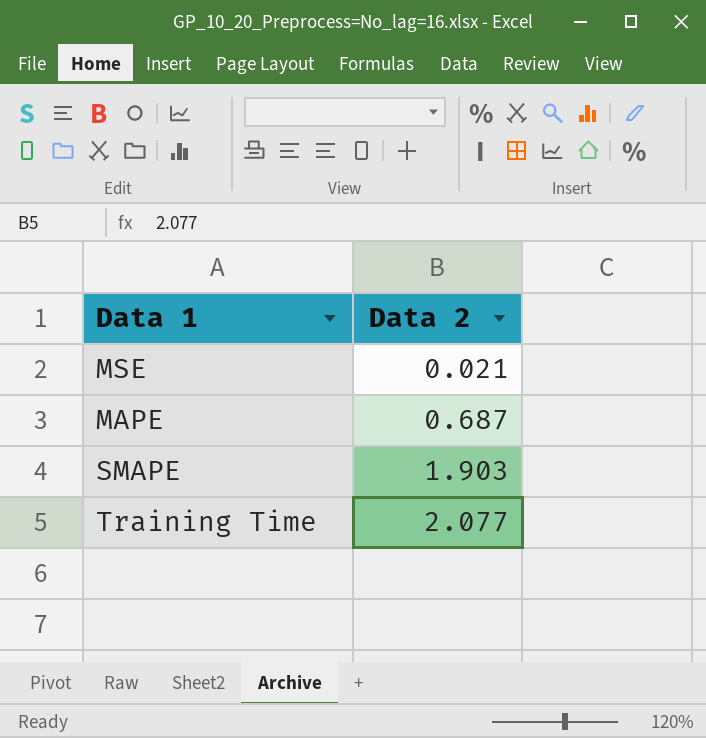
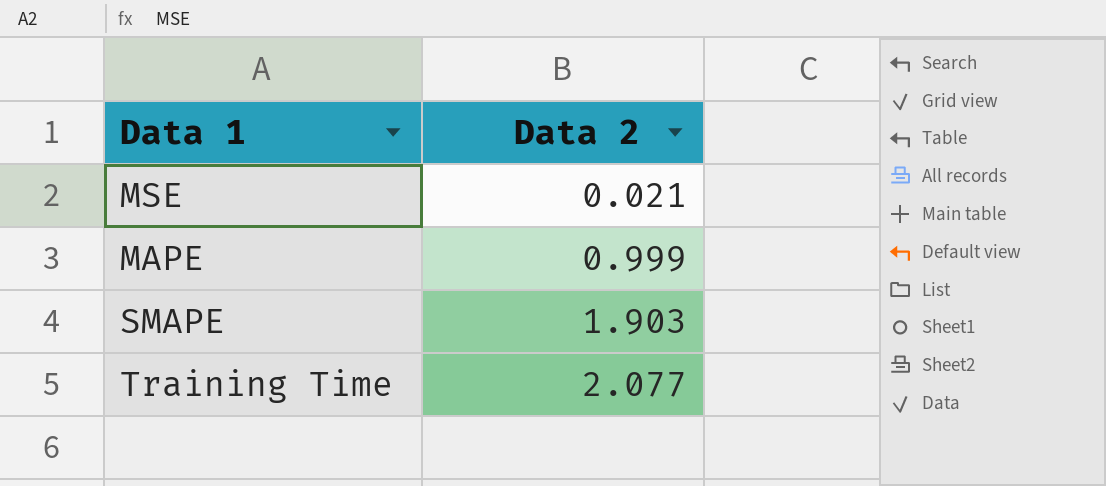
MAPE | Data 2: 0.687 -> 0.999

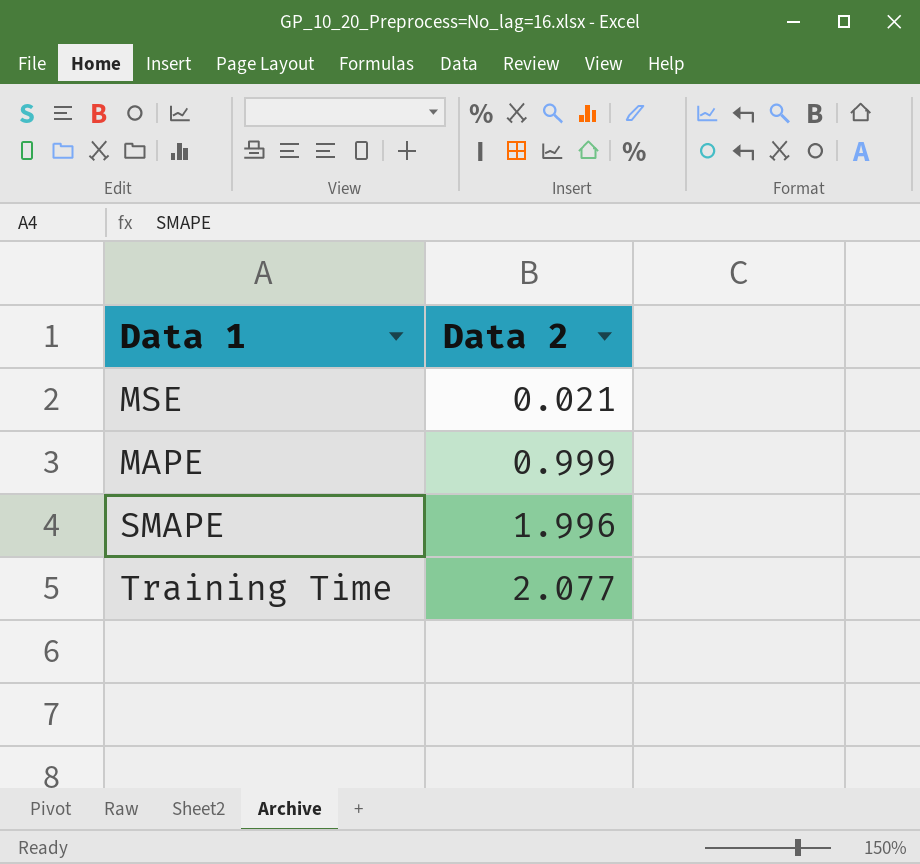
SMAPE | Data 2: 1.903 -> 1.996

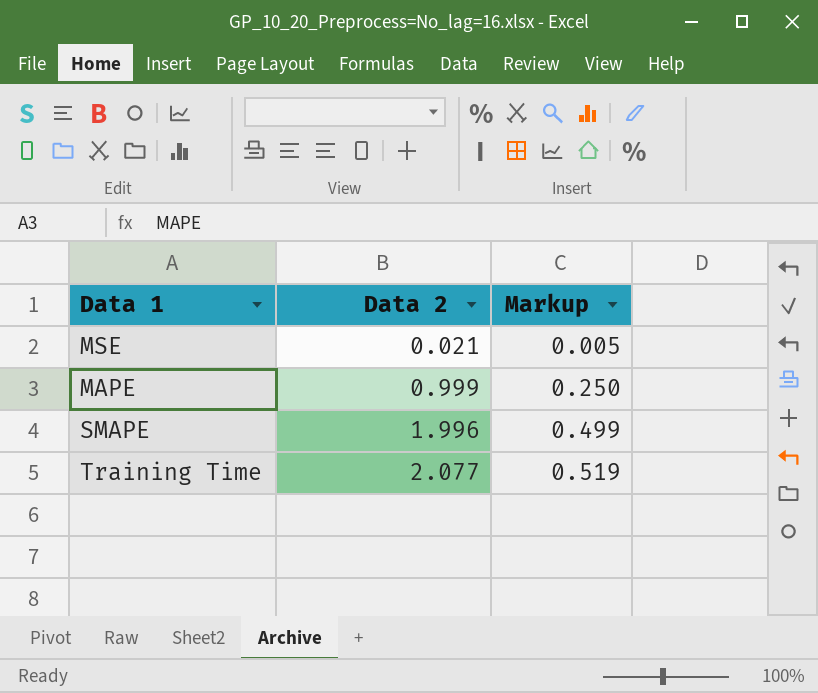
column Markup | formula: none -> [Data 2] * 0.25

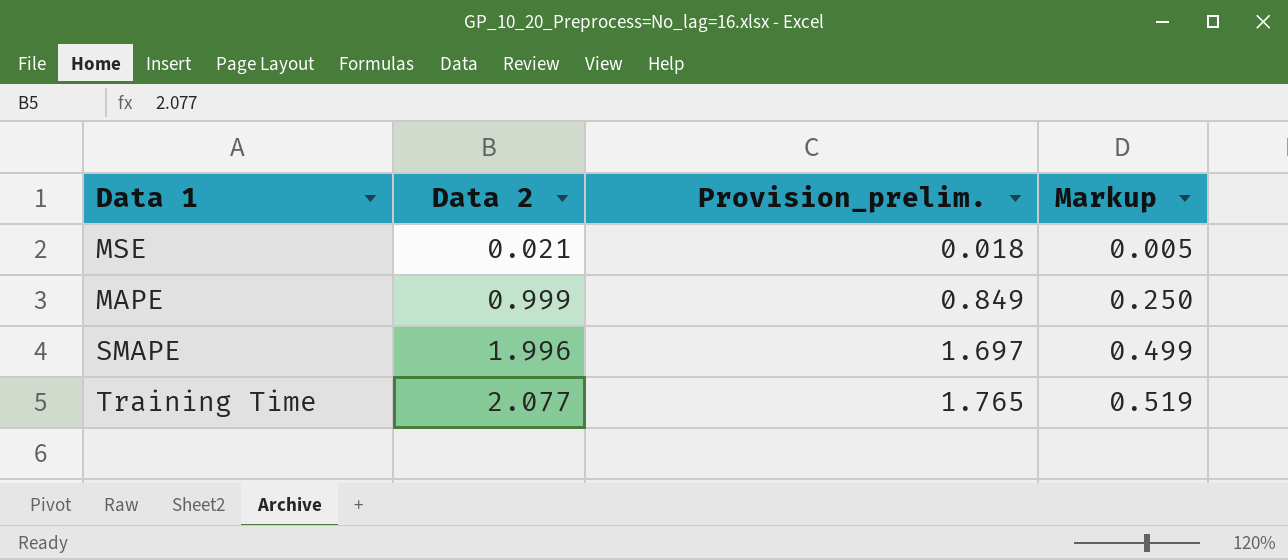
column Provision_prelim. | formula: none -> [Data 2] * 0.85

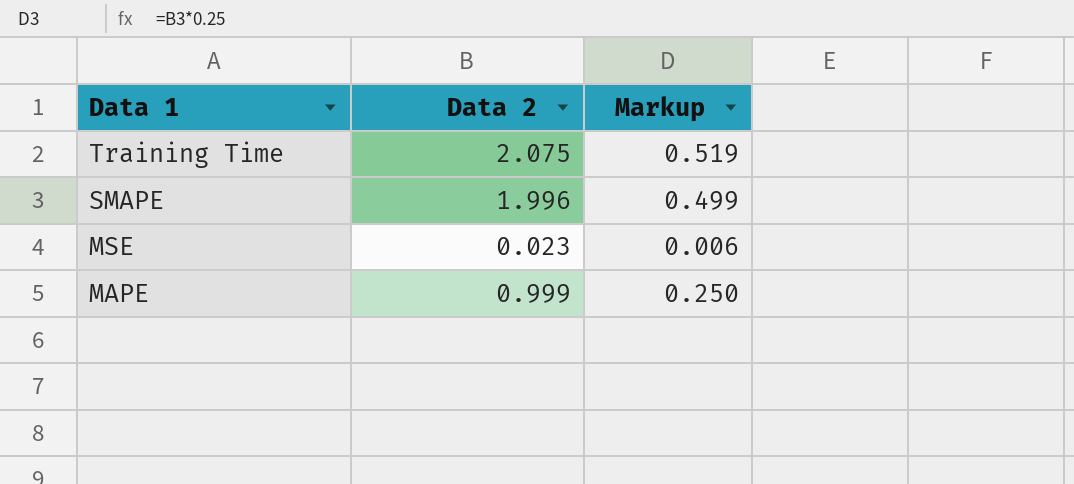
row order: Data 2 ascending -> Data 1 descending
column Provision_prelim. | formula: [Data 2] * 0.85 -> none
Training Time | Data 2: 2.077 -> 2.075
MSE | Data 2: 0.021 -> 0.023
MSE | Markup: 0.005 -> 0.006

